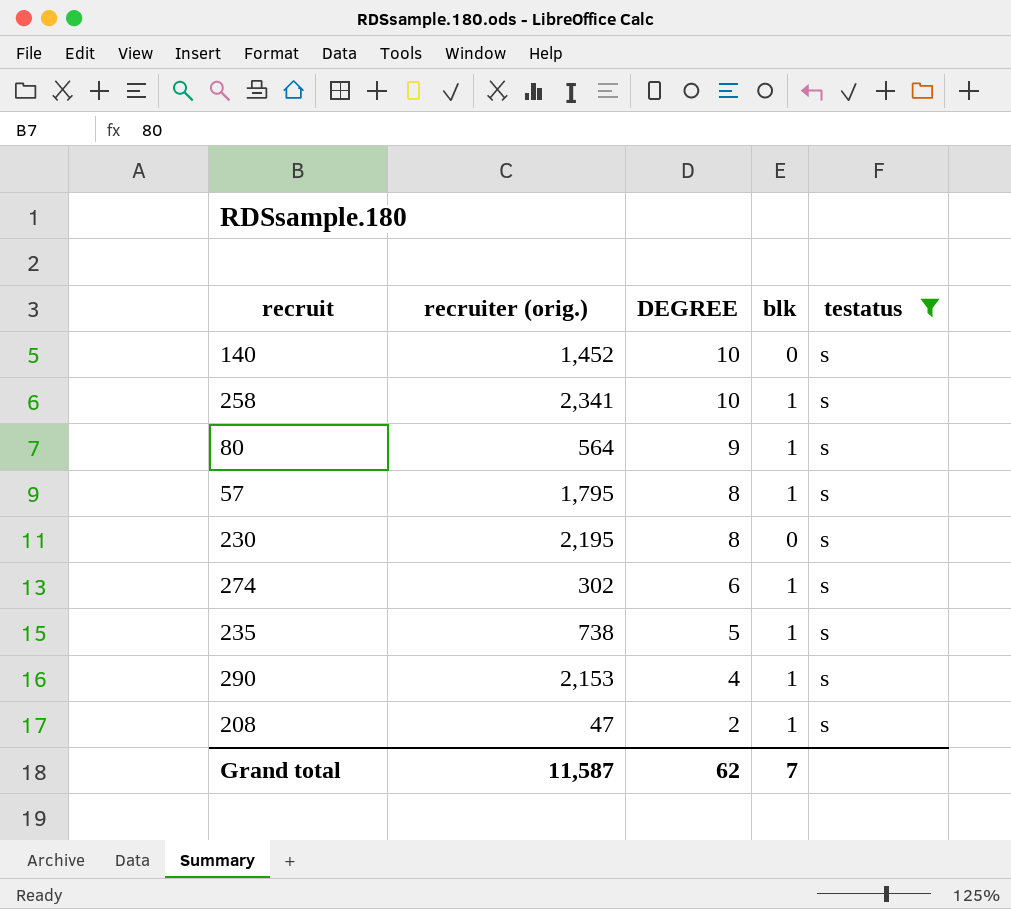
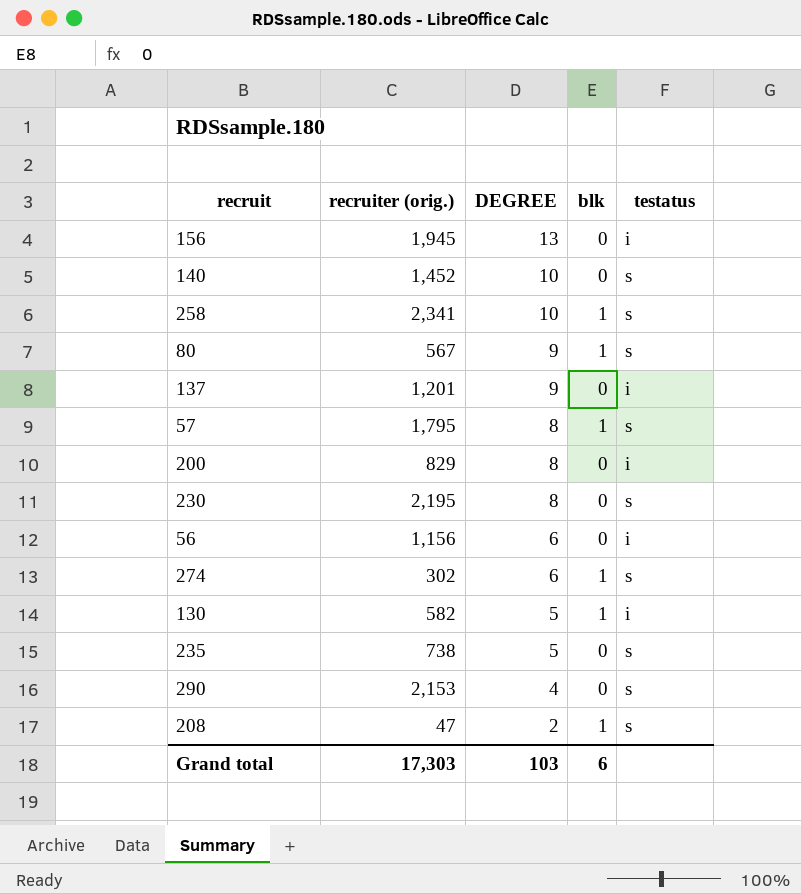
filter: testatus = s -> none
80 | recruiter (orig.): 564 -> 567
235 | blk: 1 -> 0
290 | blk: 1 -> 0
Grand total | recruiter (orig.): 11,587 -> 17,303
Grand total | DEGREE: 62 -> 103
Grand total | blk: 7 -> 6

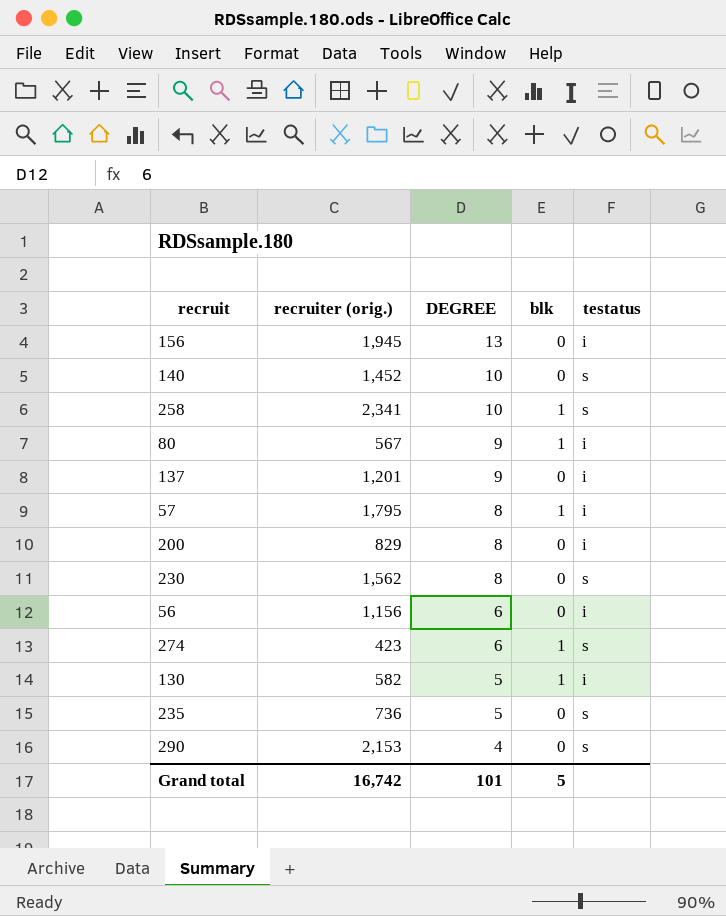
row 208: 47 | 2 | 1 | s -> none
80 | testatus: s -> i
57 | testatus: s -> i
230 | recruiter (orig.): 2,195 -> 1,562
274 | recruiter (orig.): 302 -> 423
235 | recruiter (orig.): 738 -> 736
Grand total | recruiter (orig.): 17,303 -> 16,742
Grand total | DEGREE: 103 -> 101
Grand total | blk: 6 -> 5

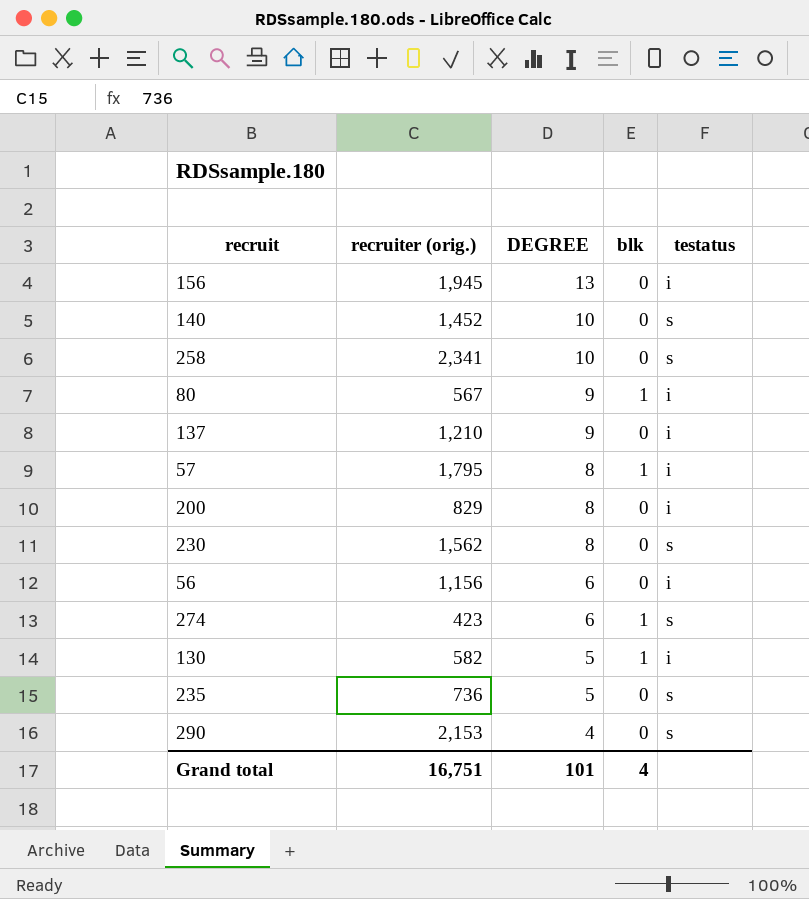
258 | blk: 1 -> 0
137 | recruiter (orig.): 1,201 -> 1,210
Grand total | recruiter (orig.): 16,742 -> 16,751
Grand total | blk: 5 -> 4

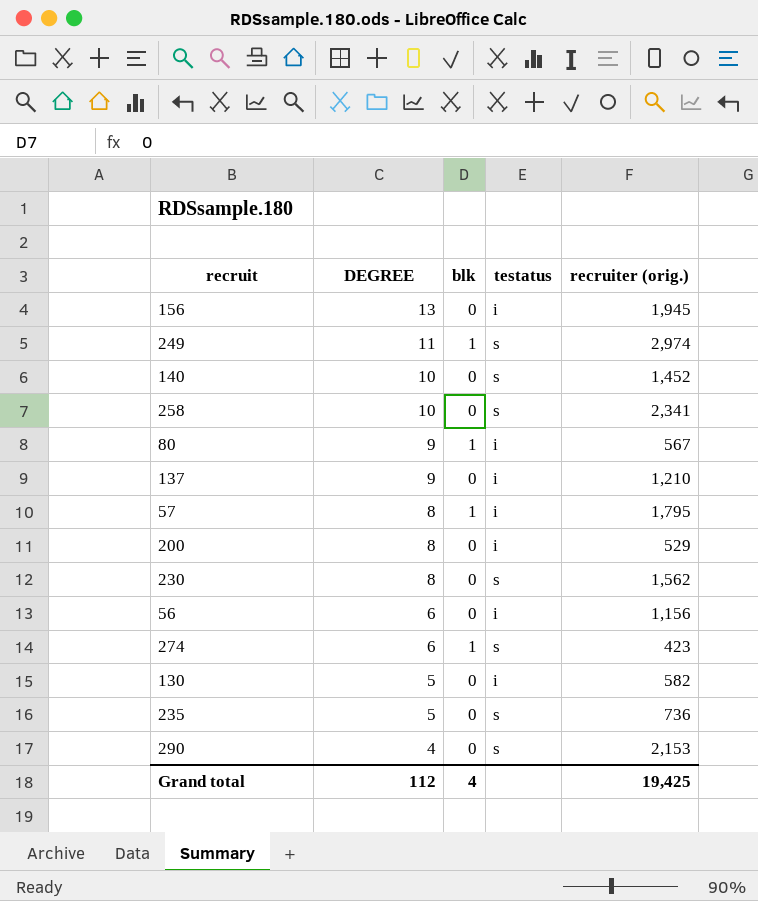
column recruiter (orig.) | position: 2 -> 5
row 249: none -> 11 | 1 | s | 2,974
200 | recruiter (orig.): 829 -> 529
130 | blk: 1 -> 0
Grand total | DEGREE: 101 -> 112
Grand total | recruiter (orig.): 16,751 -> 19,425

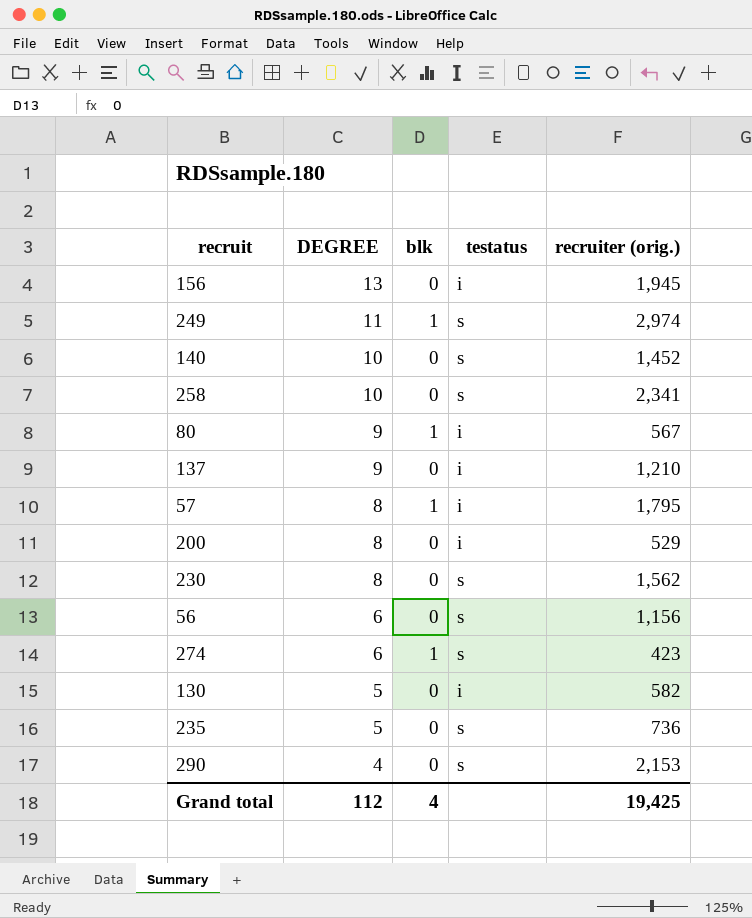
56 | testatus: i -> s

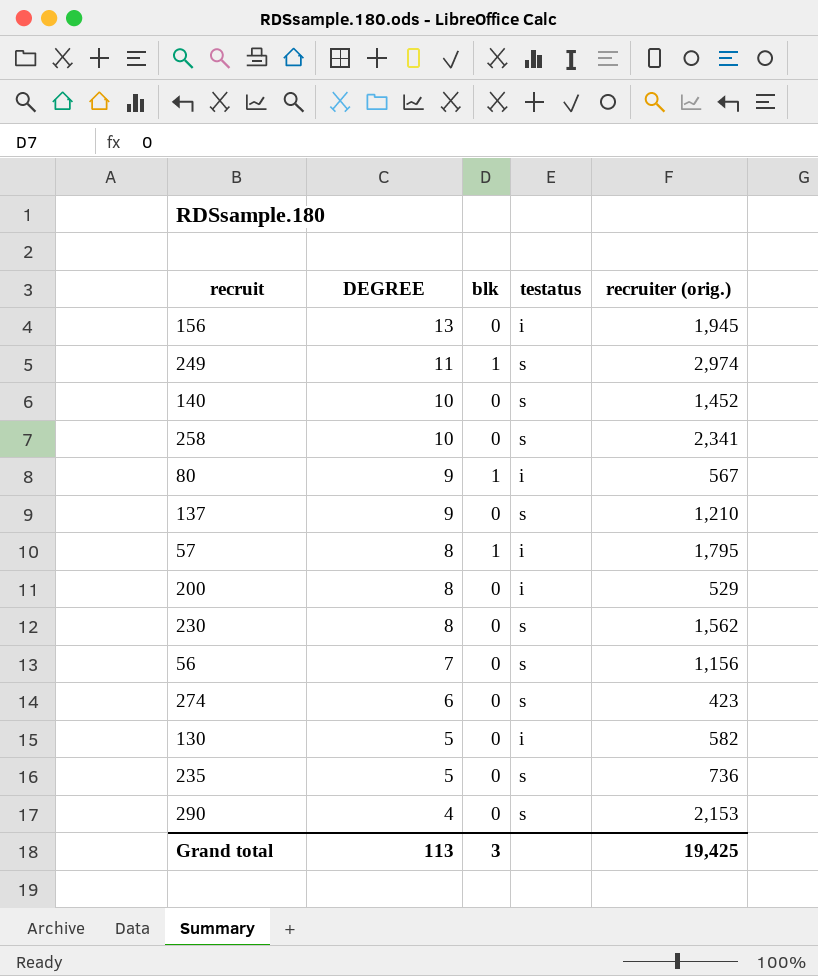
137 | testatus: i -> s
56 | DEGREE: 6 -> 7
274 | blk: 1 -> 0
Grand total | DEGREE: 112 -> 113
Grand total | blk: 4 -> 3

